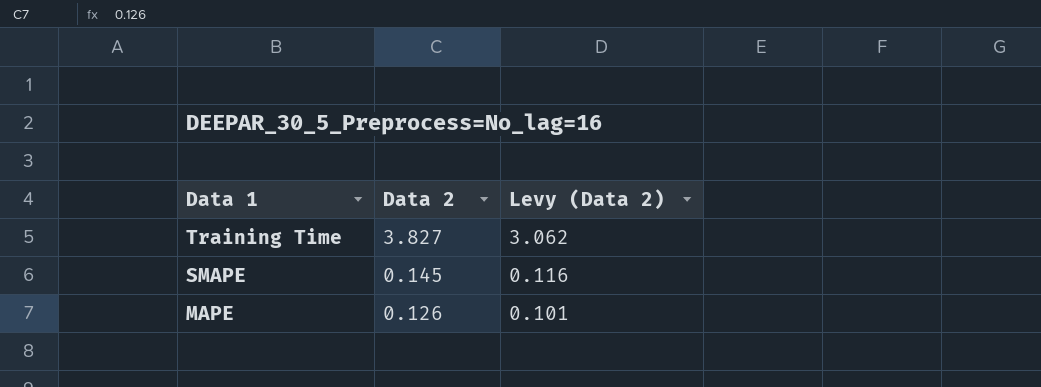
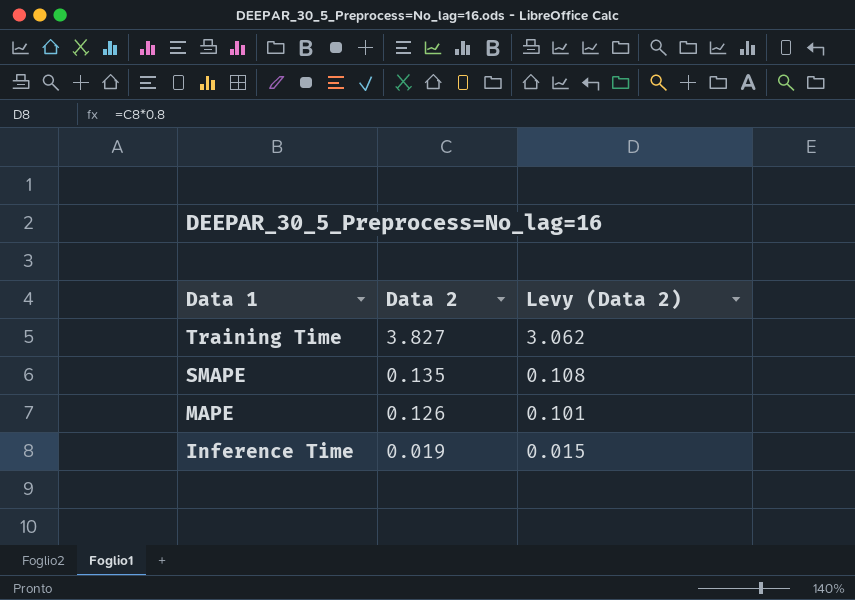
SMAPE | Data 2: 0.145 -> 0.135
SMAPE | Levy (Data 2): 0.116 -> 0.108
row Inference Time: none -> 0.019 | 0.015

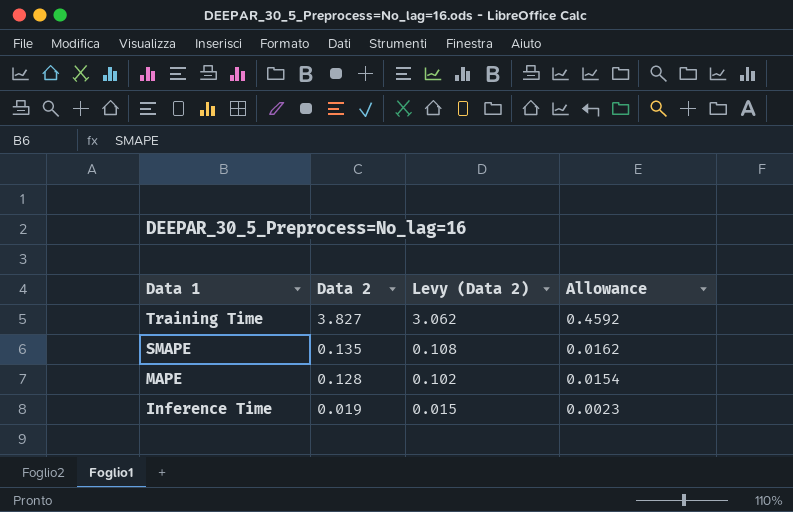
column Allowance | formula: none -> [Data 2] * 0.12
MAPE | Data 2: 0.126 -> 0.128
MAPE | Levy (Data 2): 0.101 -> 0.102

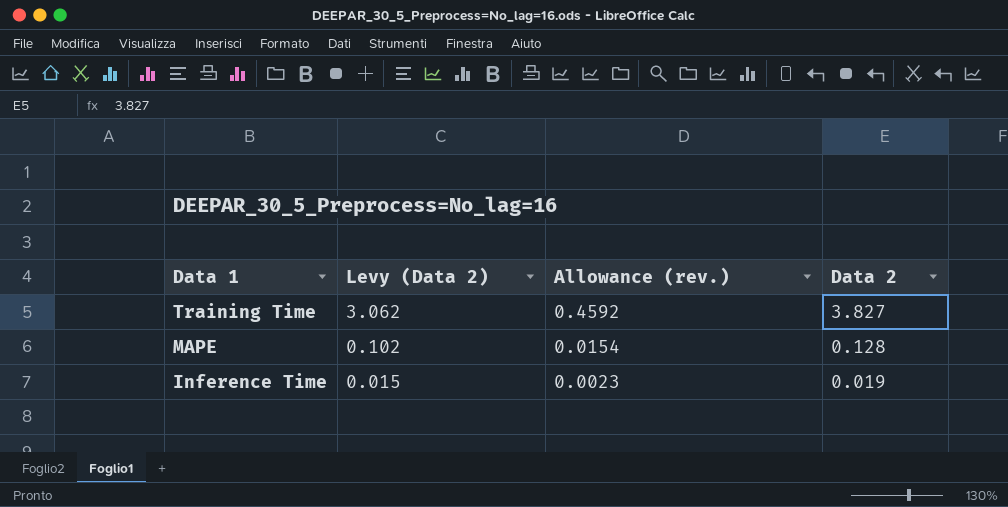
column name: Allowance -> Allowance (rev.)
column Data 2 | position: 2 -> 4
row SMAPE: 0.135 | 0.108 | 0.0162 -> none

